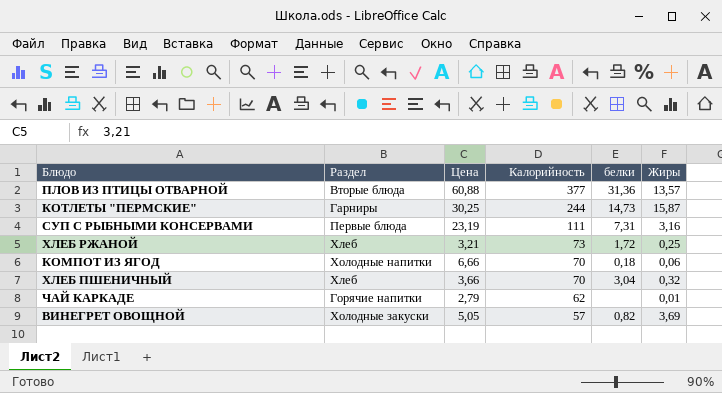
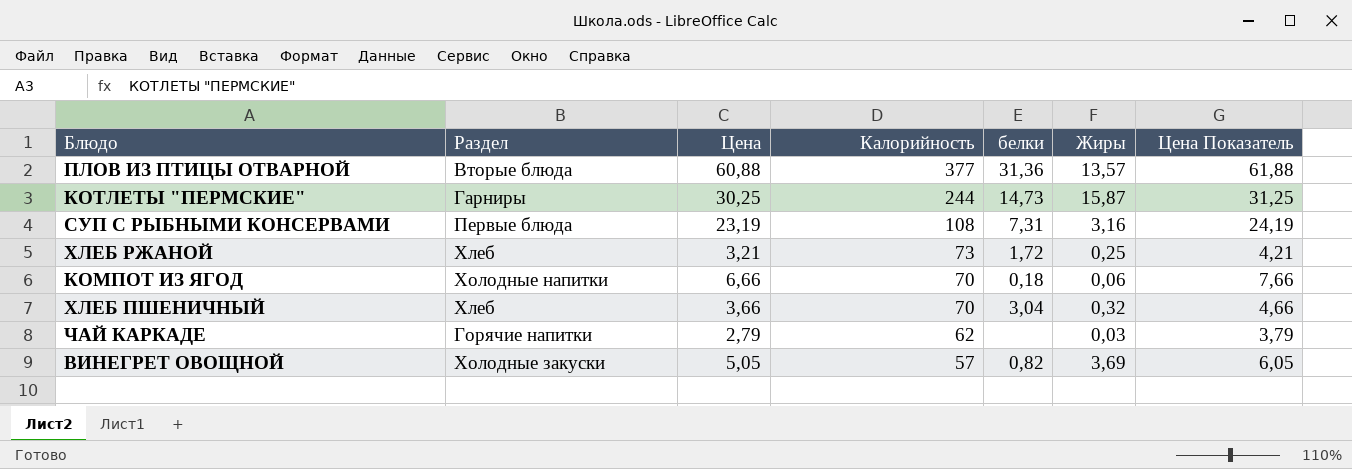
column Цена Показатель | formula: none -> [Цена] + 1
СУП С РЫБНЫМИ КОНСЕРВАМИ | Калорийность: 111 -> 108
ЧАЙ КАРКАДЕ | Жиры: 0,01 -> 0,03

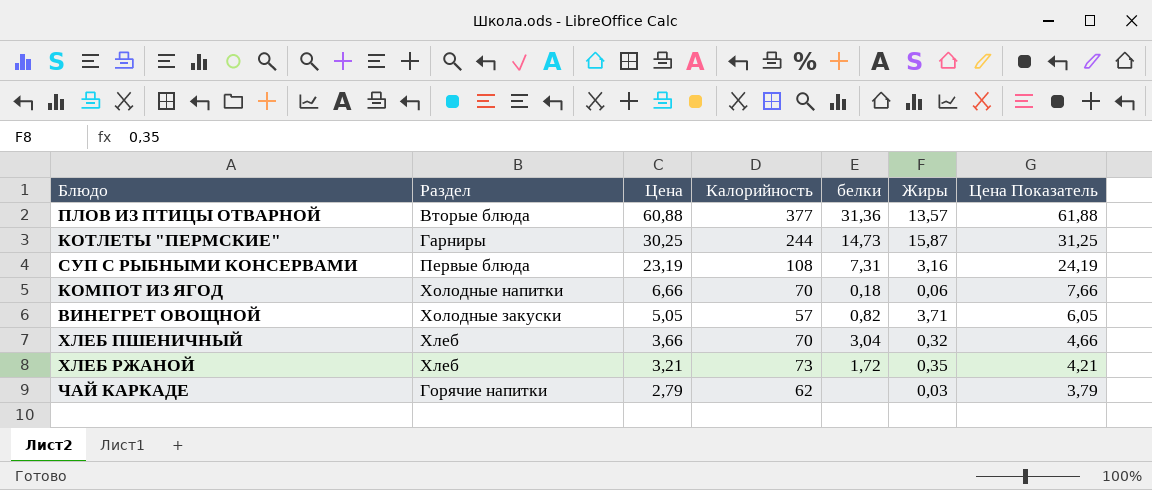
row order: Калорийность descending -> Цена descending
ВИНЕГРЕТ ОВОЩНОЙ | Жиры: 3,69 -> 3,71
ХЛЕБ РЖАНОЙ | Жиры: 0,25 -> 0,35

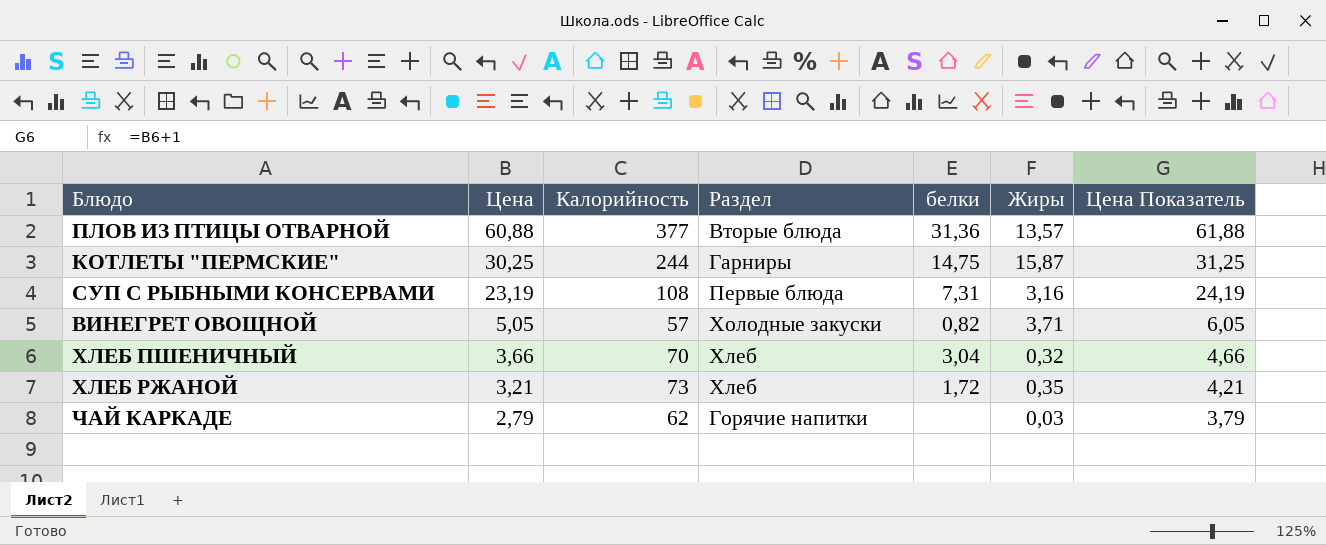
column Раздел | position: 2 -> 4
row КОМПОТ ИЗ ЯГОД: Холодные напитки | 6,66 | 70 | 0,18 | 0,06 | 7,66 -> none
КОТЛЕТЫ "ПЕРМСКИЕ" | белки: 14,73 -> 14,75

